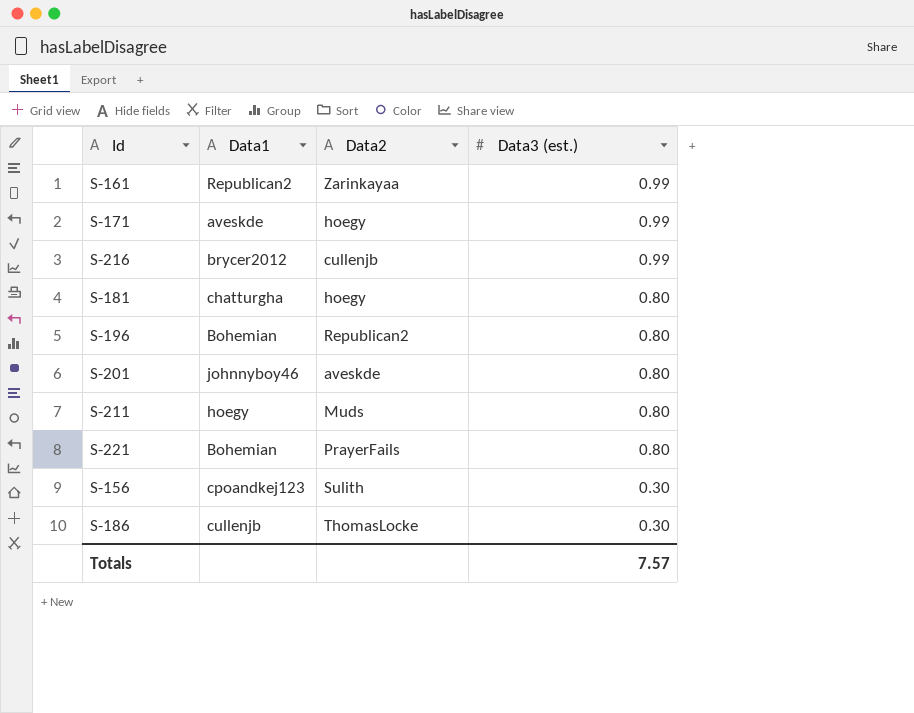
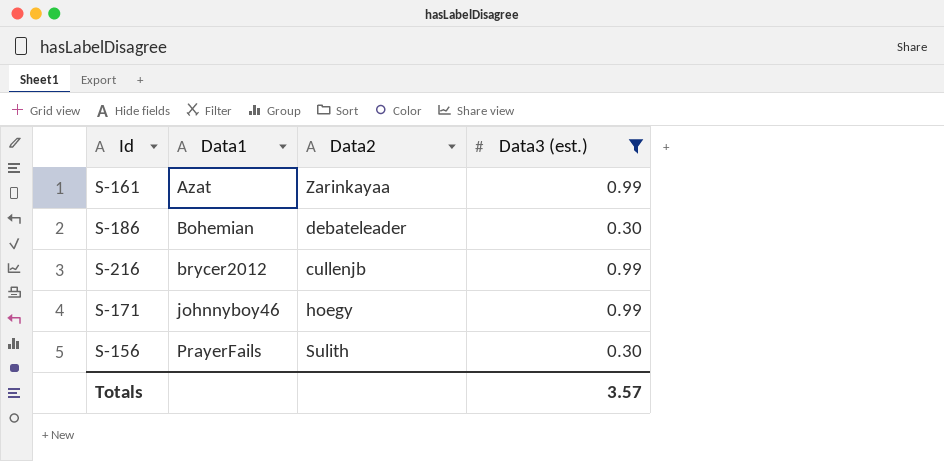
filter: none -> Data3 (est.) != 0.80
row order: Data3 (est.) descending -> Data1 ascending
S-161 | Data1: Republican2 -> Azat
S-186 | Data1: cullenjb -> Bohemian
S-186 | Data2: ThomasLocke -> debateleader
S-171 | Data1: aveskde -> johnnyboy46
S-156 | Data1: cpoandkej123 -> PrayerFails
Totals | Data3 (est.): 7.57 -> 3.57

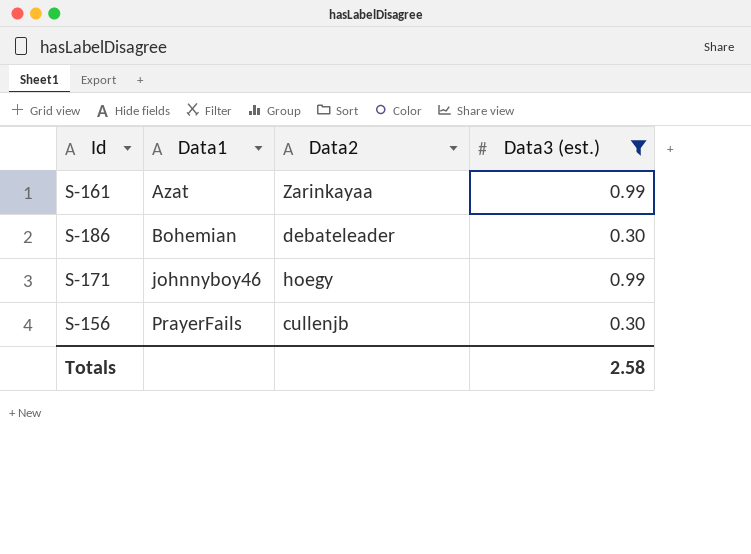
row S-216: brycer2012 | cullenjb | 0.99 -> none
S-156 | Data2: Sulith -> cullenjb
Totals | Data3 (est.): 3.57 -> 2.58

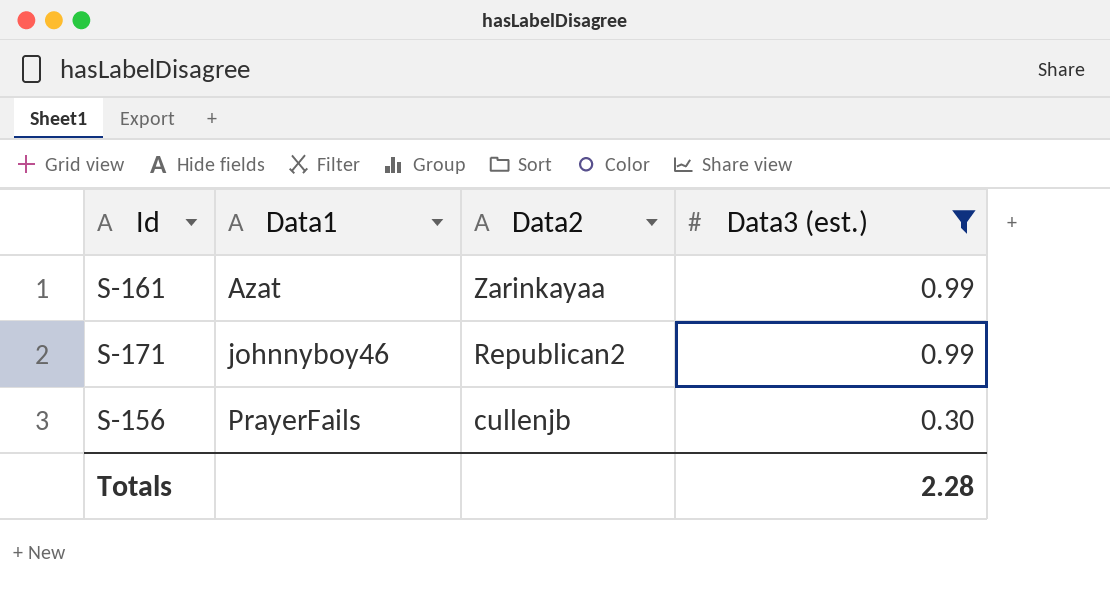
row S-186: Bohemian | debateleader | 0.30 -> none
S-171 | Data2: hoegy -> Republican2
Totals | Data3 (est.): 2.58 -> 2.28

